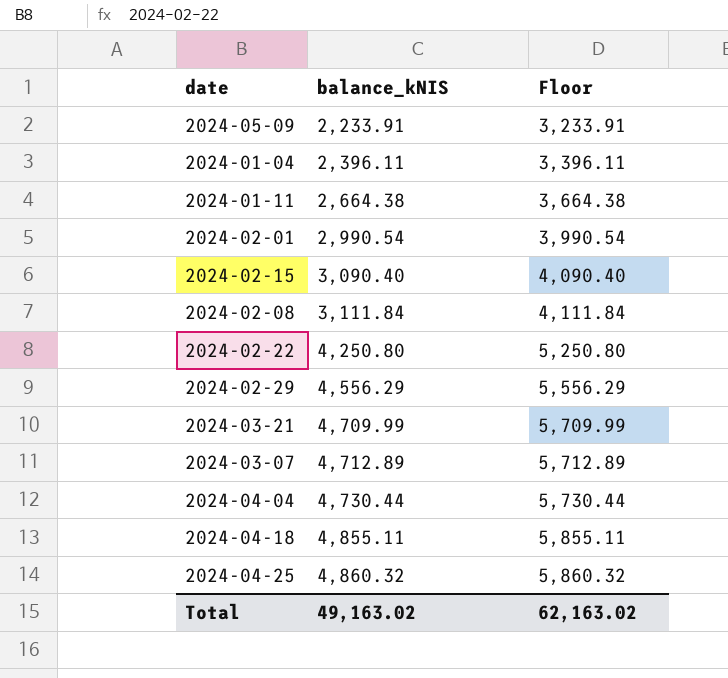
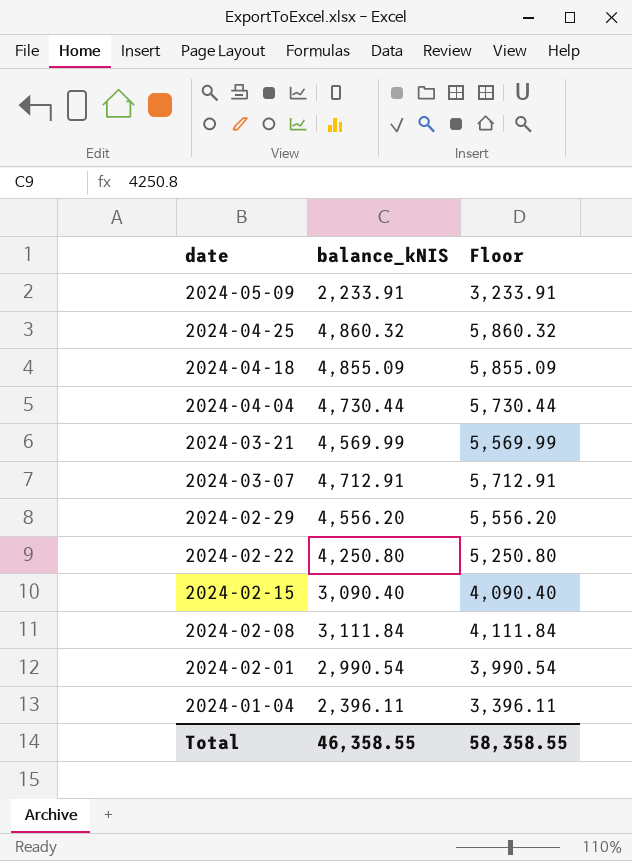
row order: balance_kNIS ascending -> date descending
row 2024-01-11: 2,664.38 | 3,664.38 -> none
2024-04-18 | balance_kNIS: 4,855.11 -> 4,855.09
2024-04-18 | Floor: 5,855.11 -> 5,855.09
2024-03-21 | balance_kNIS: 4,709.99 -> 4,569.99
2024-03-21 | Floor: 5,709.99 -> 5,569.99
2024-03-07 | balance_kNIS: 4,712.89 -> 4,712.91
2024-03-07 | Floor: 5,712.89 -> 5,712.91
2024-02-29 | balance_kNIS: 4,556.29 -> 4,556.20
2024-02-29 | Floor: 5,556.29 -> 5,556.20
Total | balance_kNIS: 49,163.02 -> 46,358.55
Total | Floor: 62,163.02 -> 58,358.55

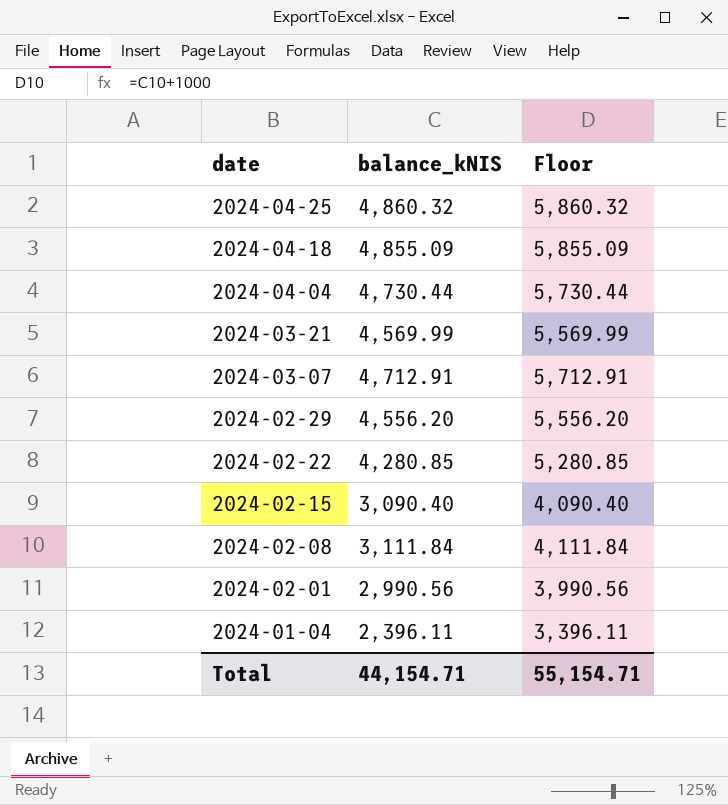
row 2024-05-09: 2,233.91 | 3,233.91 -> none
2024-02-22 | balance_kNIS: 4,250.80 -> 4,280.85
2024-02-22 | Floor: 5,250.80 -> 5,280.85
2024-02-01 | balance_kNIS: 2,990.54 -> 2,990.56
2024-02-01 | Floor: 3,990.54 -> 3,990.56
Total | balance_kNIS: 46,358.55 -> 44,154.71
Total | Floor: 58,358.55 -> 55,154.71

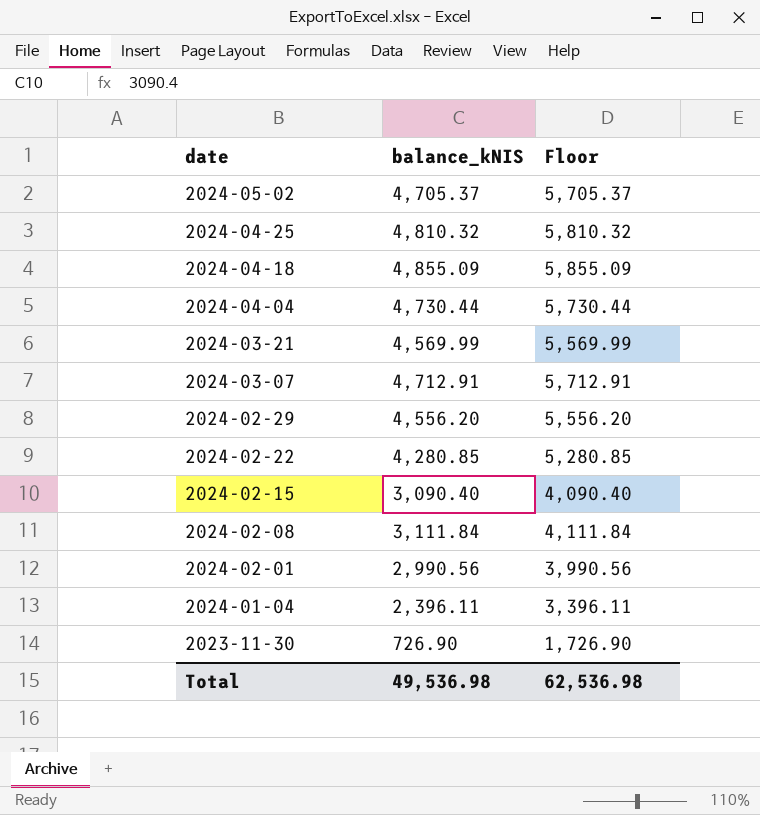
row 2024-05-02: none -> 4,705.37 | 5,705.37
2024-04-25 | balance_kNIS: 4,860.32 -> 4,810.32
2024-04-25 | Floor: 5,860.32 -> 5,810.32
row 2023-11-30: none -> 726.90 | 1,726.90
Total | balance_kNIS: 44,154.71 -> 49,536.98
Total | Floor: 55,154.71 -> 62,536.98

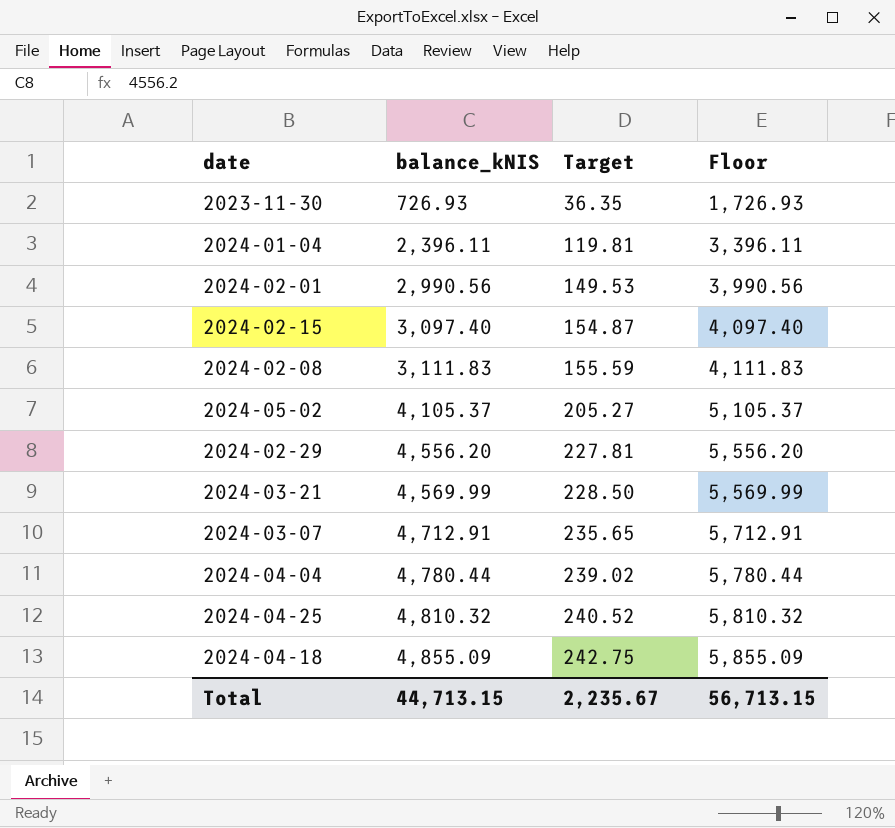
row order: date descending -> balance_kNIS ascending
column Target | formula: none -> [balance_kNIS] * 0.05
row 2024-02-22: 4,280.85 | 5,280.85 -> none
2023-11-30 | balance_kNIS: 726.90 -> 726.93
2023-11-30 | Floor: 1,726.90 -> 1,726.93
2024-02-15 | balance_kNIS: 3,090.40 -> 3,097.40
2024-02-15 | Floor: 4,090.40 -> 4,097.40
2024-02-08 | balance_kNIS: 3,111.84 -> 3,111.83
2024-02-08 | Floor: 4,111.84 -> 4,111.83
2024-05-02 | balance_kNIS: 4,705.37 -> 4,105.37
2024-05-02 | Floor: 5,705.37 -> 5,105.37
2024-04-04 | balance_kNIS: 4,730.44 -> 4,780.44
2024-04-04 | Floor: 5,730.44 -> 5,780.44
Total | balance_kNIS: 49,536.98 -> 44,713.15
Total | Floor: 62,536.98 -> 56,713.15

